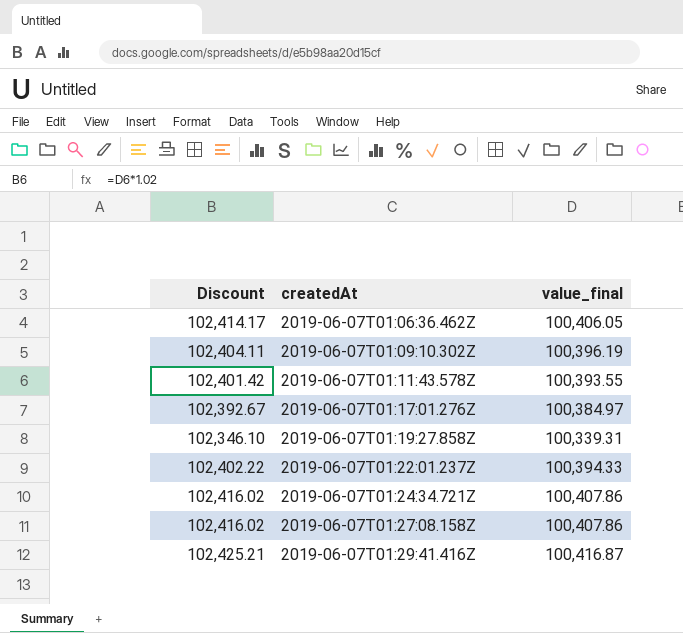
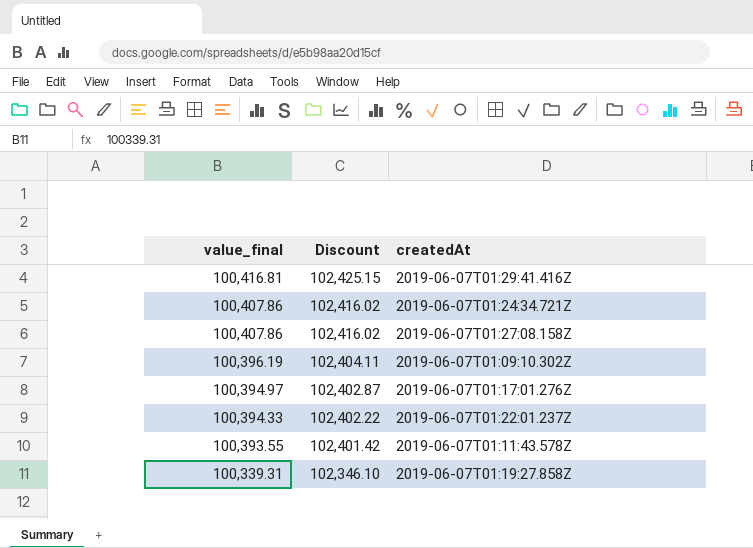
row order: createdAt ascending -> value_final descending
column value_final | position: 3 -> 1
row 2019-06-07T01:06:36.462Z: 102,414.17 | 100,406.05 -> none
2019-06-07T01:29:41.416Z | value_final: 100,416.87 -> 100,416.81
2019-06-07T01:29:41.416Z | Discount: 102,425.21 -> 102,425.15
2019-06-07T01:17:01.276Z | value_final: 100,384.97 -> 100,394.97
2019-06-07T01:17:01.276Z | Discount: 102,392.67 -> 102,402.87

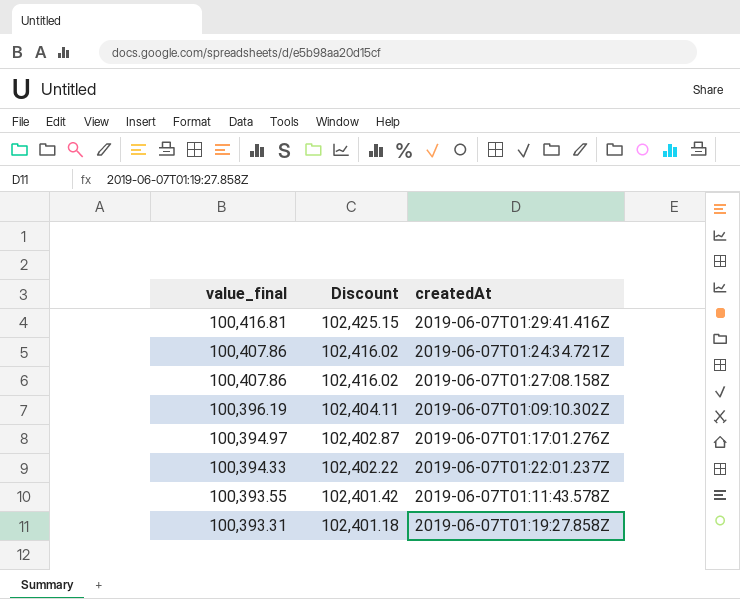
2019-06-07T01:19:27.858Z | value_final: 100,339.31 -> 100,393.31
2019-06-07T01:19:27.858Z | Discount: 102,346.10 -> 102,401.18

